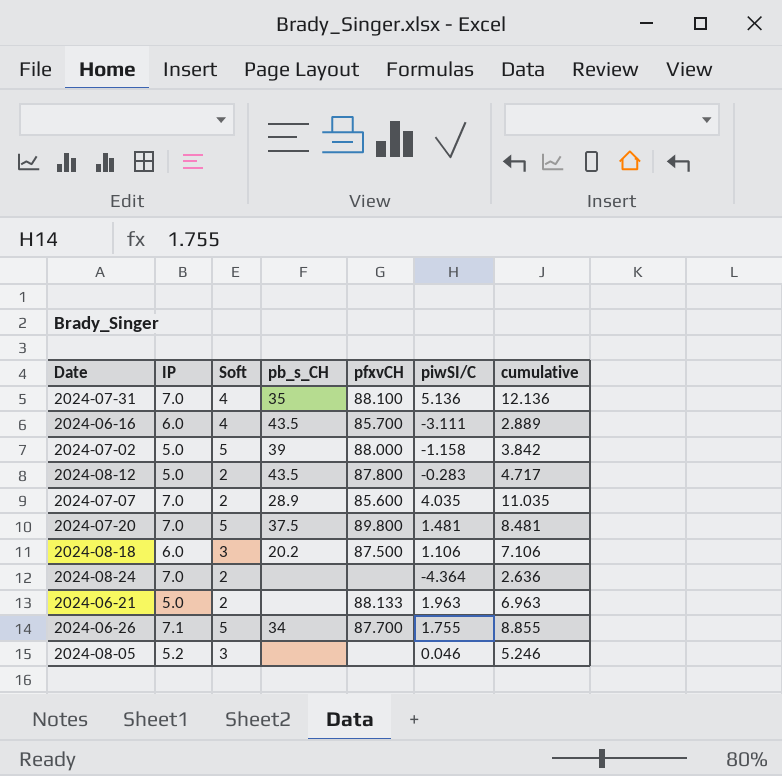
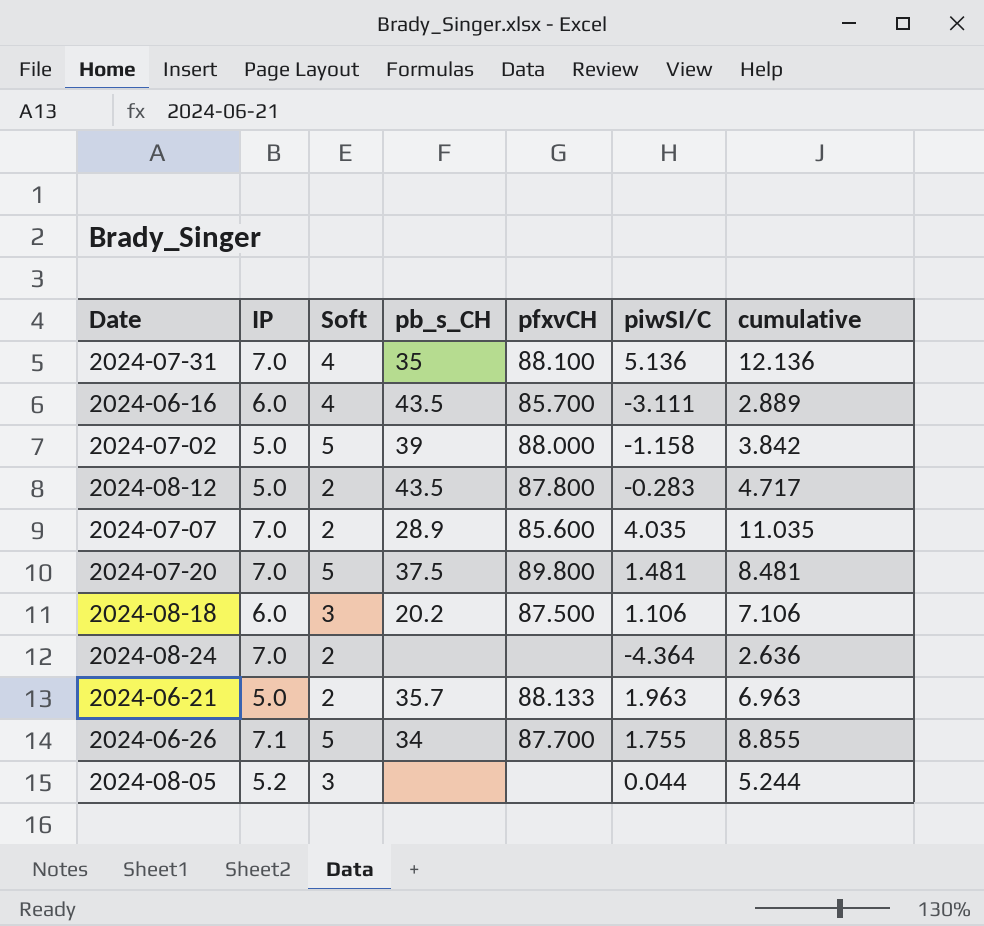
2024-06-21 | pb_s_CH: none -> 35.7
2024-08-05 | piwSI/C: 0.046 -> 0.044
2024-08-05 | cumulative: 5.246 -> 5.244

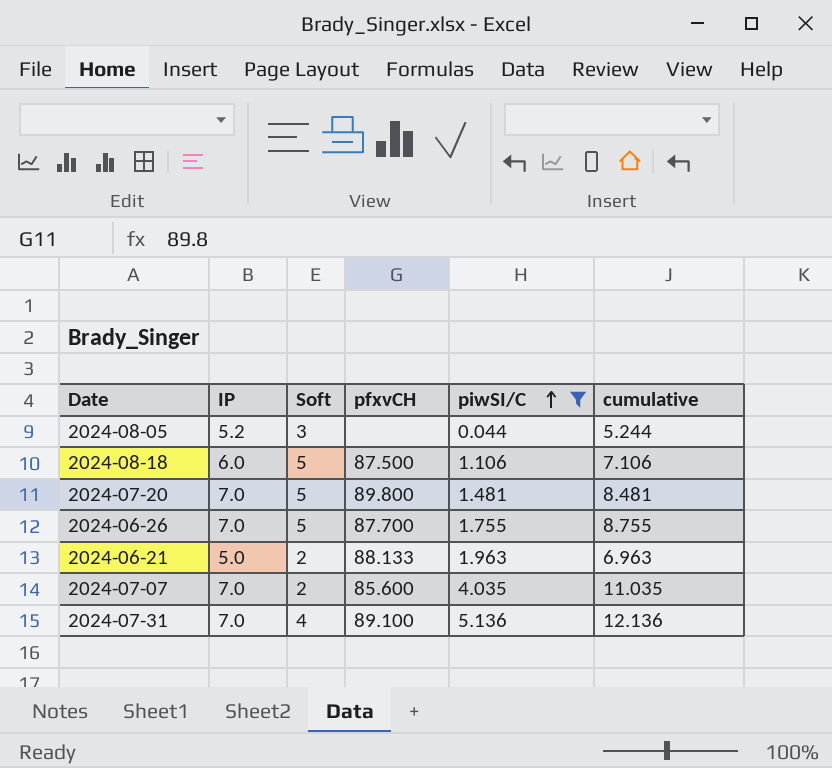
filter: none -> piwSI/C >= 0.044
row order: none -> piwSI/C ascending
column pb_s_CH | position: 4 -> none
2024-08-18 | Soft: 3 -> 5
2024-06-26 | IP: 7.1 -> 7.0
2024-06-26 | cumulative: 8.855 -> 8.755
2024-07-31 | pfxvCH: 88.100 -> 89.100

